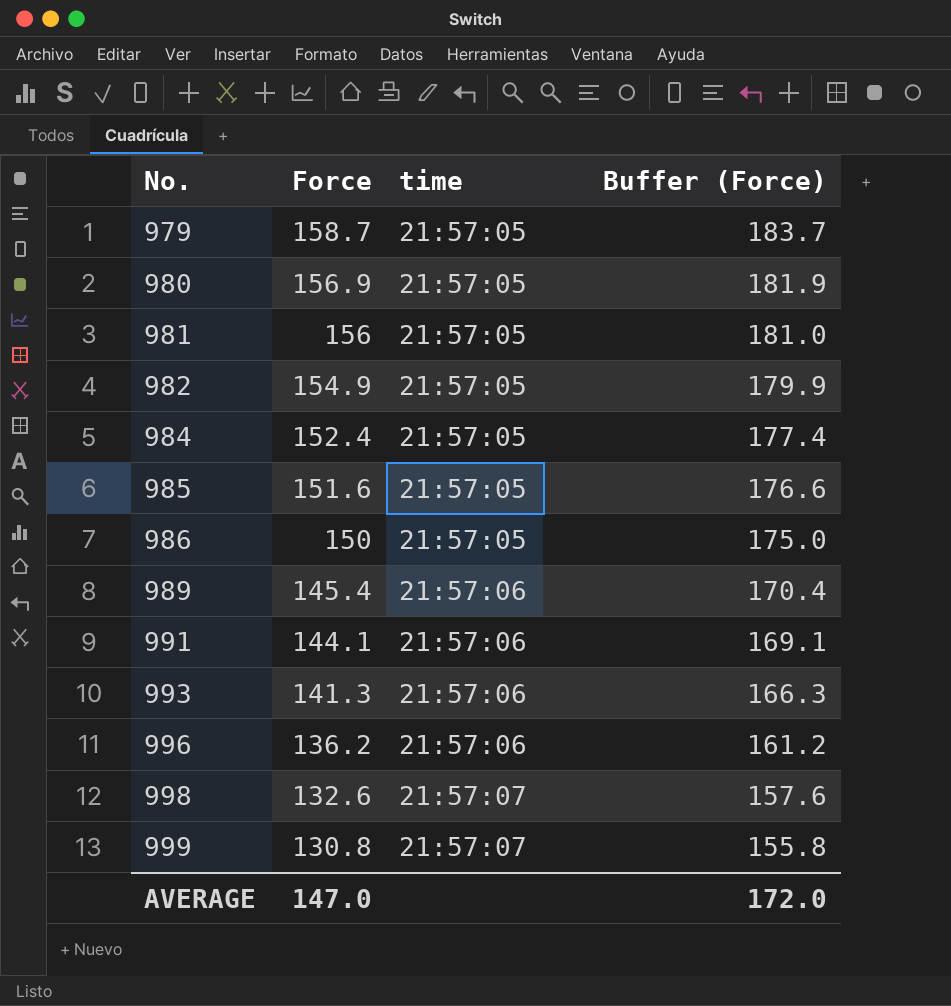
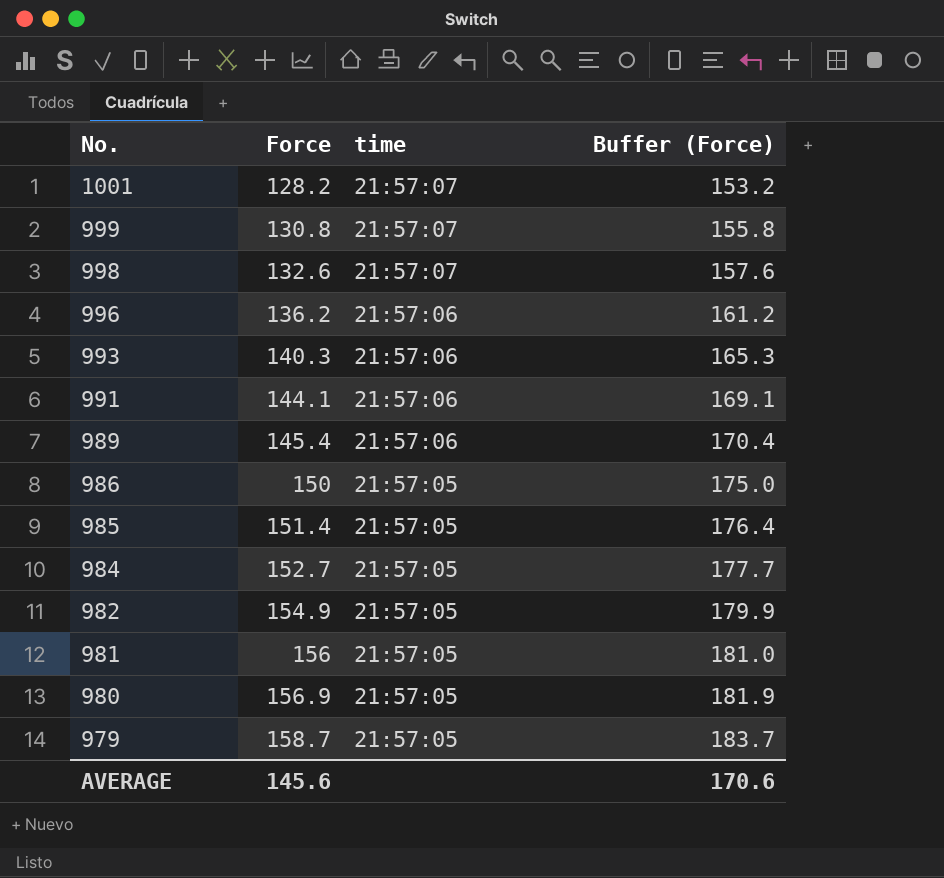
row order: No. ascending -> No. descending
row 1001: none -> 128.2 | 21:57:07 | 153.2
993 | Force: 141.3 -> 140.3
993 | Buffer (Force): 166.3 -> 165.3
985 | Force: 151.6 -> 151.4
985 | Buffer (Force): 176.6 -> 176.4
984 | Force: 152.4 -> 152.7
984 | Buffer (Force): 177.4 -> 177.7
AVERAGE | Force: 147.0 -> 145.6
AVERAGE | Buffer (Force): 172.0 -> 170.6

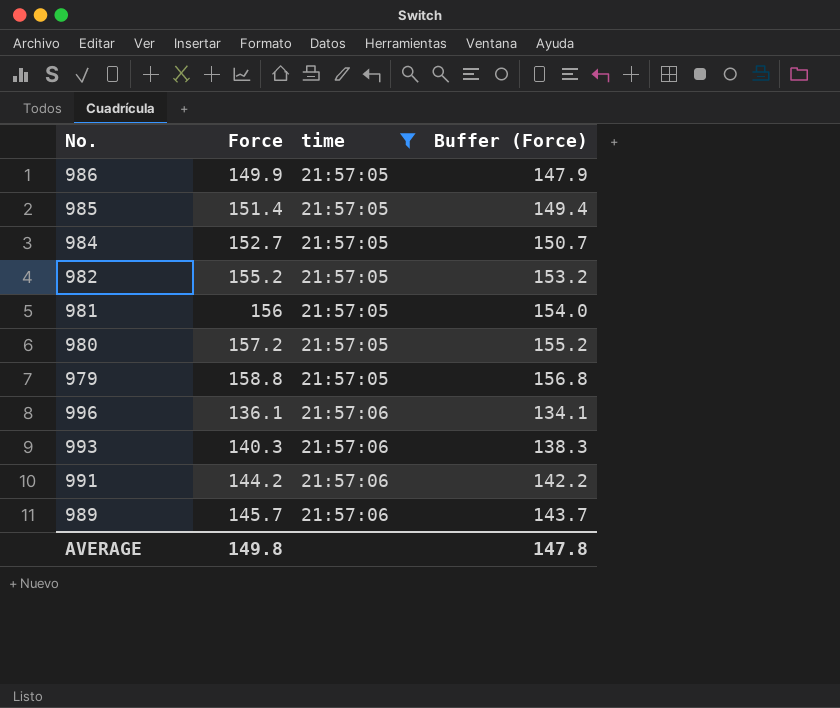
filter: none -> time != 21:57:07
row order: No. descending -> time ascending
column Buffer (Force) | formula: [Force] + 25 -> [Force] - 2
986 | Force: 150 -> 149.9
982 | Force: 154.9 -> 155.2
980 | Force: 156.9 -> 157.2
979 | Force: 158.7 -> 158.8
996 | Force: 136.2 -> 136.1
991 | Force: 144.1 -> 144.2
989 | Force: 145.4 -> 145.7
AVERAGE | Force: 145.6 -> 149.8
AVERAGE | Buffer (Force): 170.6 -> 147.8

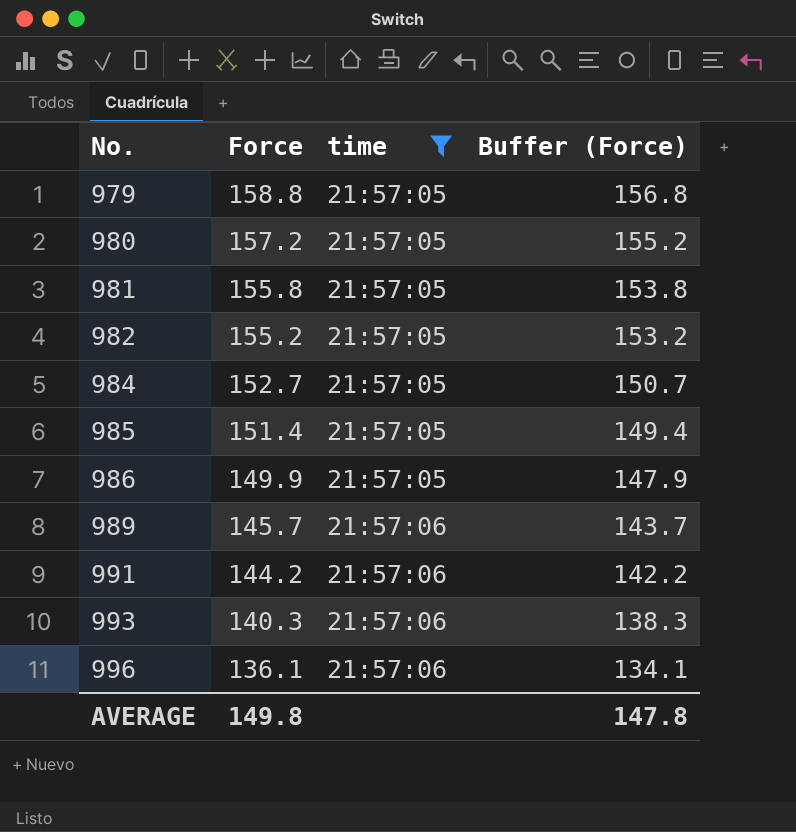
row order: time ascending -> No. ascending
981 | Force: 156 -> 155.8
981 | Buffer (Force): 154.0 -> 153.8

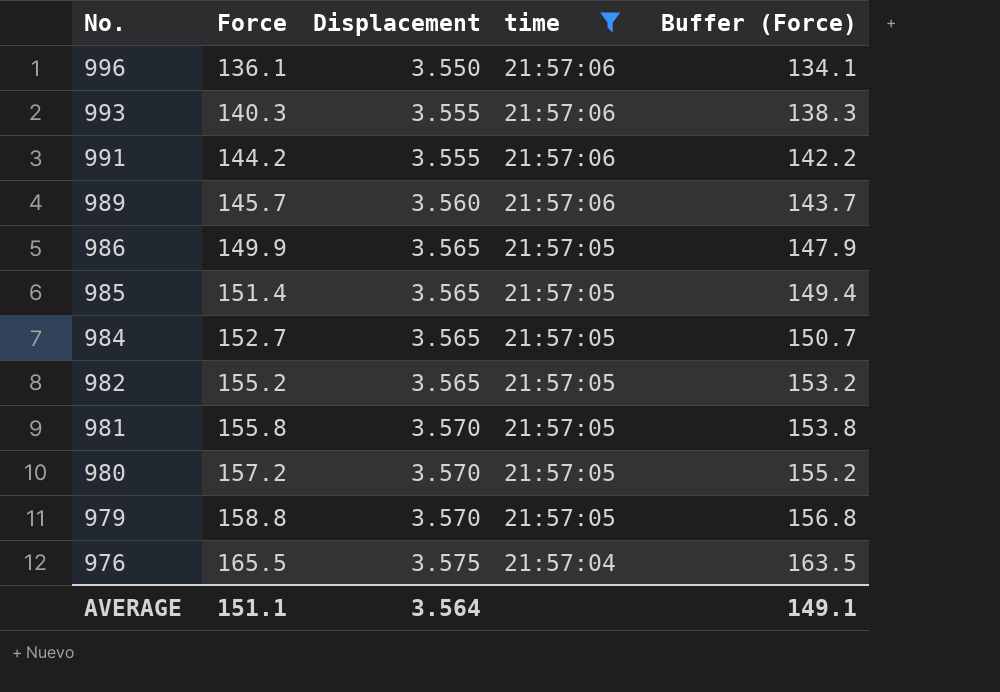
row order: No. ascending -> No. descending
column Displacement | position: none -> 3
row 976: none -> 165.5 | 3.575 | 21:57:04 | 163.5
AVERAGE | Force: 149.8 -> 151.1
AVERAGE | Buffer (Force): 147.8 -> 149.1

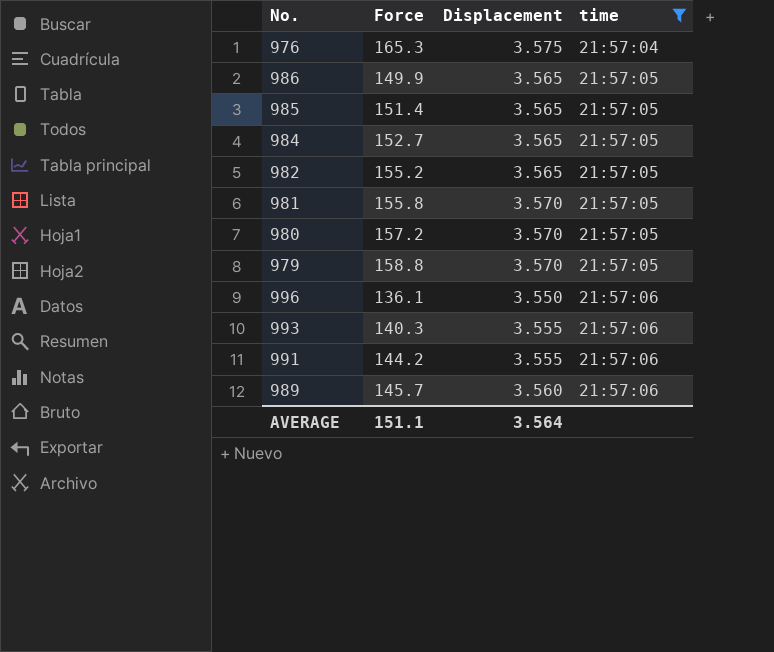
row order: No. descending -> time ascending
column Buffer (Force) | formula: [Force] - 2 -> none
976 | Force: 165.5 -> 165.3

